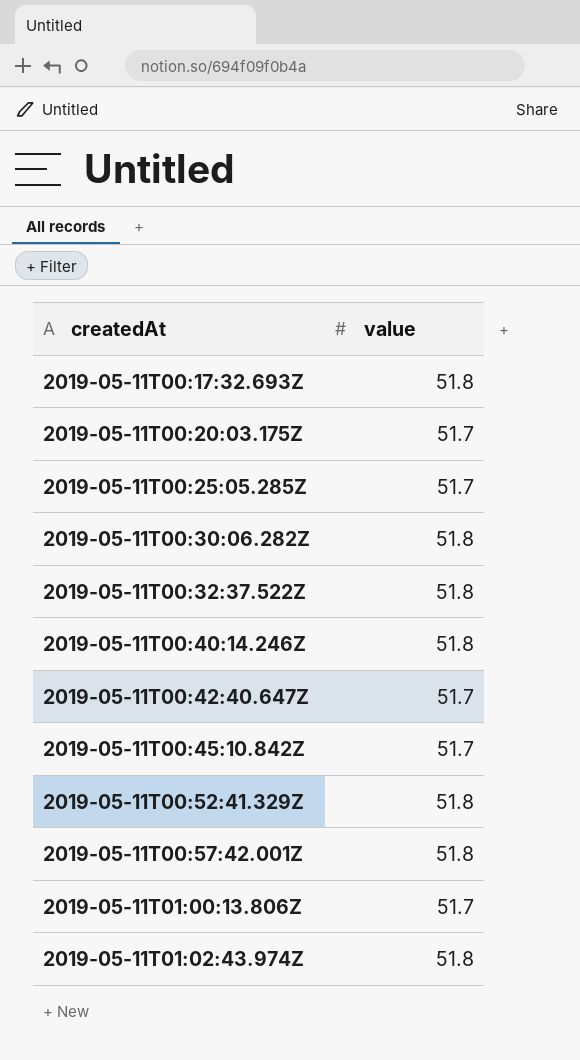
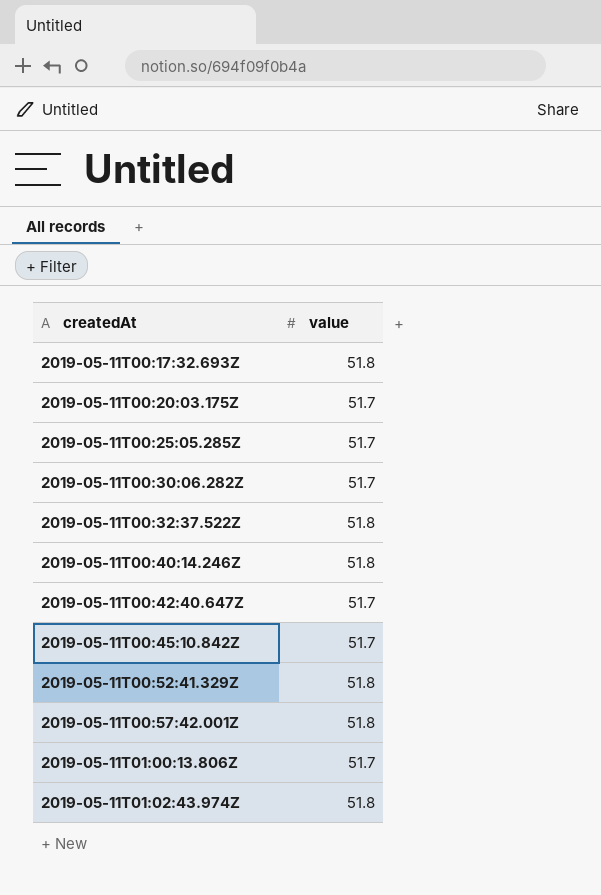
2019-05-11T00:30:06.282Z | value: 51.8 -> 51.7

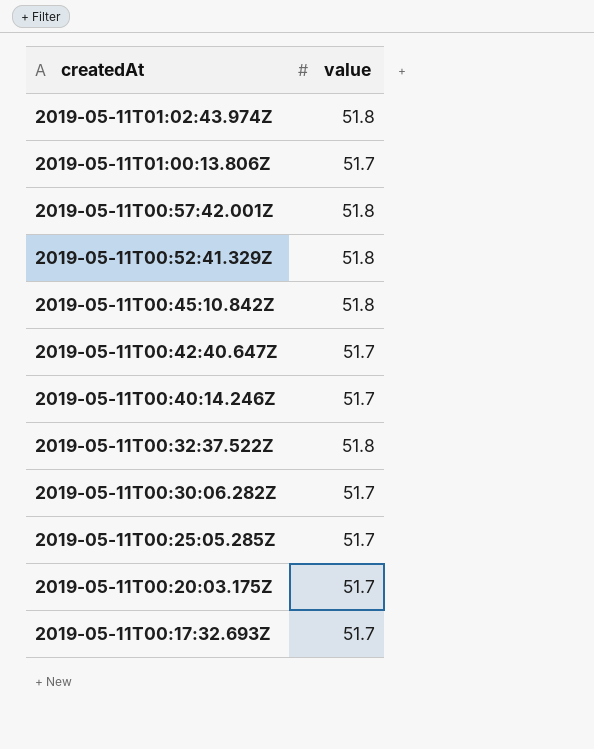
row order: createdAt ascending -> createdAt descending
2019-05-11T00:45:10.842Z | value: 51.7 -> 51.8
2019-05-11T00:40:14.246Z | value: 51.8 -> 51.7
2019-05-11T00:17:32.693Z | value: 51.8 -> 51.7

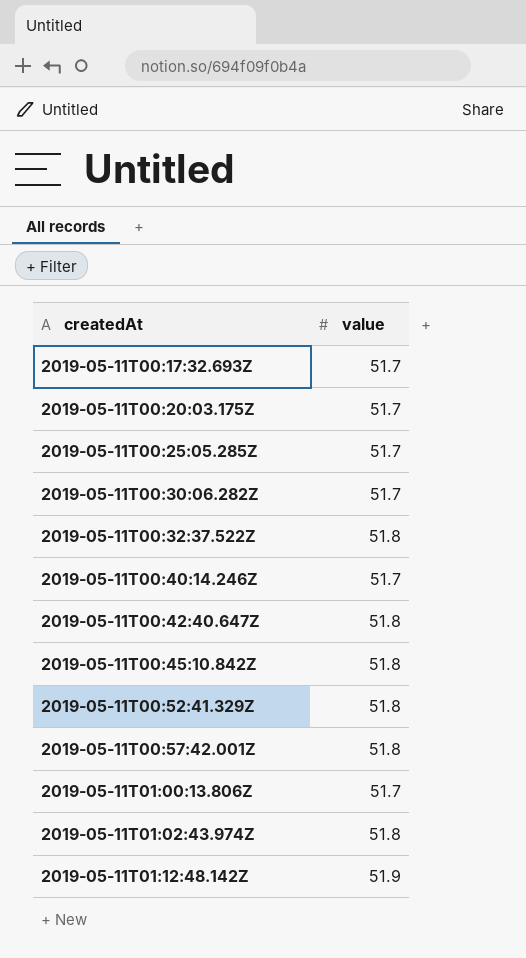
row order: createdAt descending -> createdAt ascending
2019-05-11T00:42:40.647Z | value: 51.7 -> 51.8
row 2019-05-11T01:12:48.142Z: none -> 51.9

